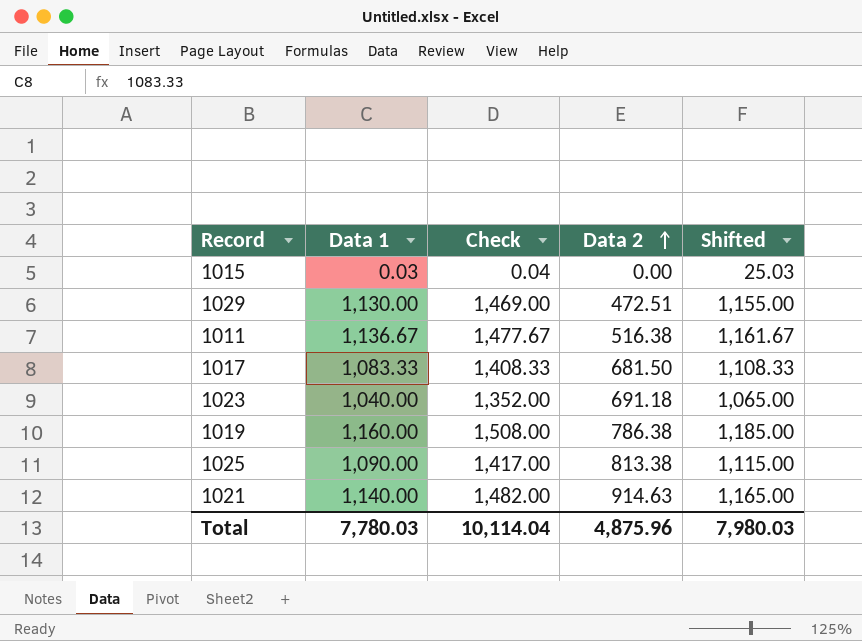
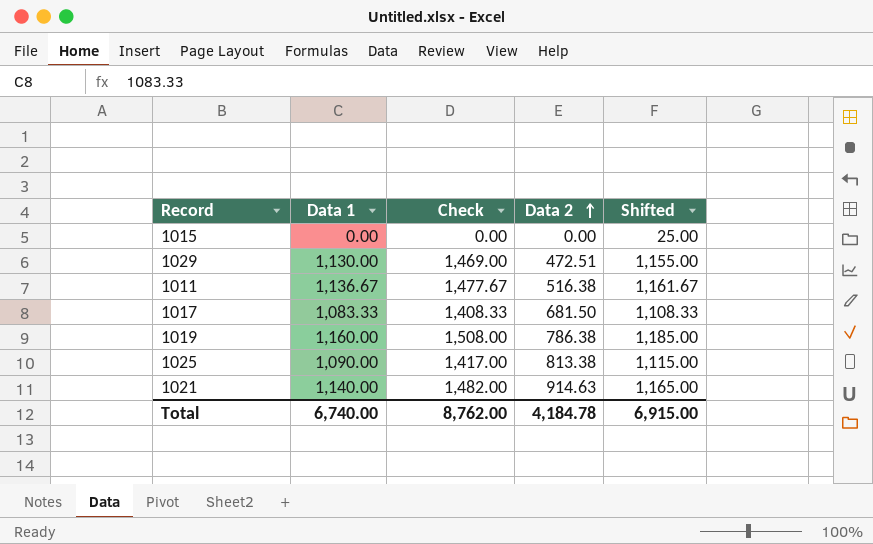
row 1023: 1,040.00 | 1,352.00 | 691.18 | 1,065.00 -> none
1015 | Data 1: 0.03 -> 0.00
1015 | Check: 0.04 -> 0.00
1015 | Shifted: 25.03 -> 25.00
Total | Data 1: 7,780.03 -> 6,740.00
Total | Check: 10,114.04 -> 8,762.00
Total | Data 2: 4,875.96 -> 4,184.78
Total | Shifted: 7,980.03 -> 6,915.00

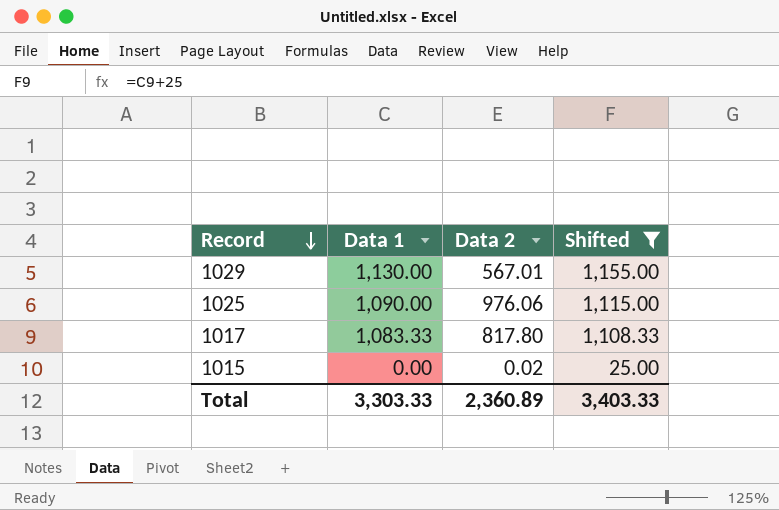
filter: none -> Shifted <= 1,155.00
row order: Data 2 ascending -> Record descending
column Check | formula: [Data 1] * 1.3 -> none
1029 | Data 2: 472.51 -> 567.01
1025 | Data 2: 813.38 -> 976.06
1017 | Data 2: 681.50 -> 817.80
1015 | Data 2: 0.00 -> 0.02
Total | Data 1: 6,740.00 -> 3,303.33
Total | Data 2: 4,184.78 -> 2,360.89
Total | Shifted: 6,915.00 -> 3,403.33

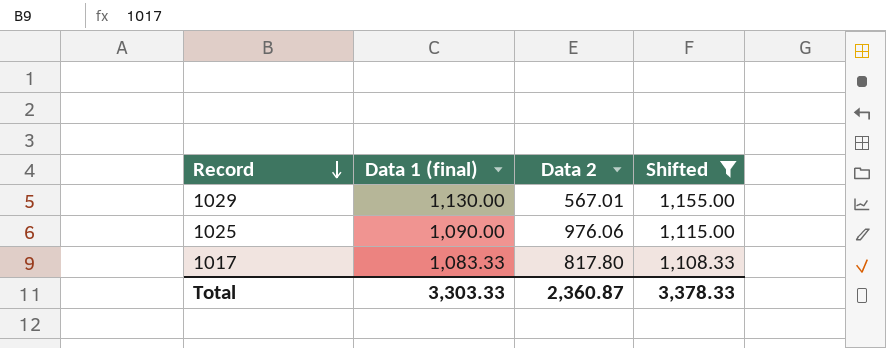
column name: Data 1 -> Data 1 (final)
row 1015: 0.00 | 0.02 | 25.00 -> none
Total | Data 2: 2,360.89 -> 2,360.87
Total | Shifted: 3,403.33 -> 3,378.33

